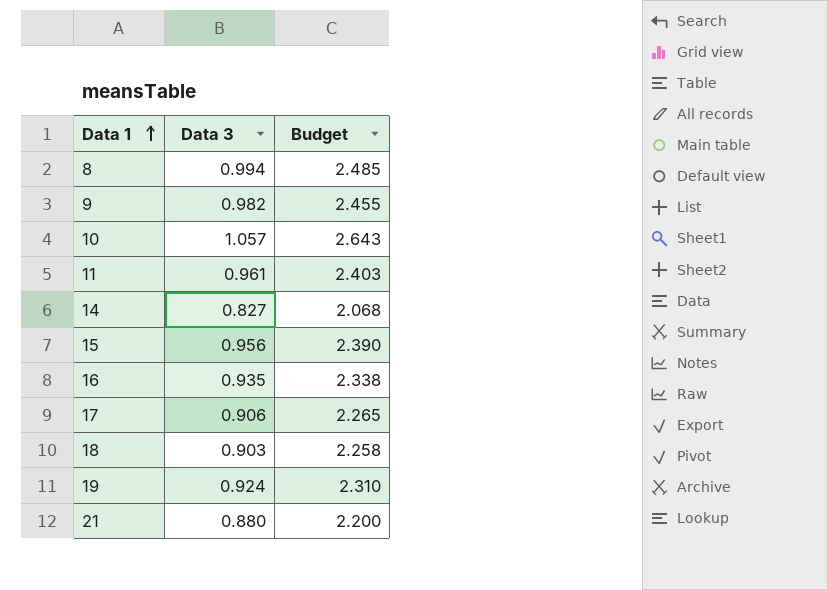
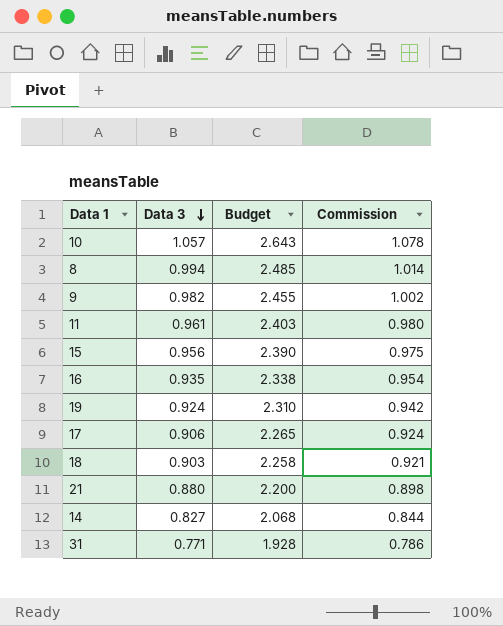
row order: Data 1 ascending -> Data 3 descending
column Commission | formula: none -> [Data 3] * 1.02
row 31: none -> 0.771 | 1.928 | 0.786

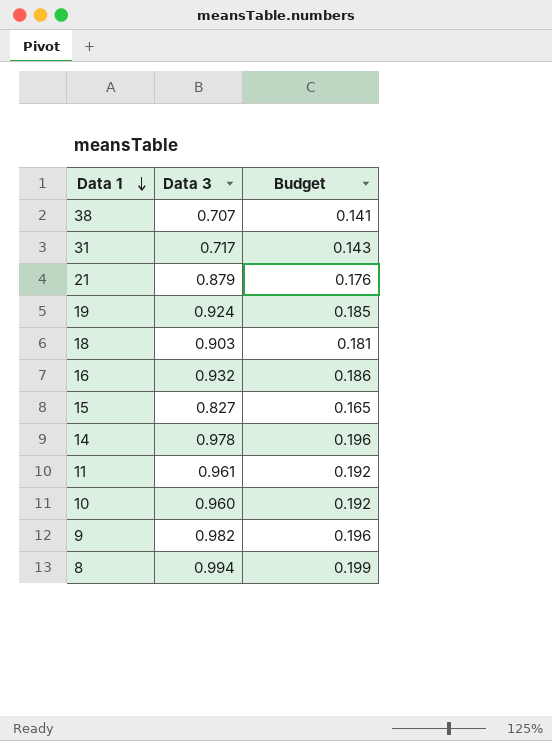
row order: Data 3 descending -> Data 1 descending
column Commission | formula: [Data 3] * 1.02 -> none
column Budget | formula: [Data 3] * 2.5 -> [Data 3] * 0.2
row 17: 0.906 | 2.265 | 0.924 -> none
row 38: none -> 0.707 | 0.141
31 | Data 3: 0.771 -> 0.717
21 | Data 3: 0.880 -> 0.879
16 | Data 3: 0.935 -> 0.932
15 | Data 3: 0.956 -> 0.827
14 | Data 3: 0.827 -> 0.978
10 | Data 3: 1.057 -> 0.960

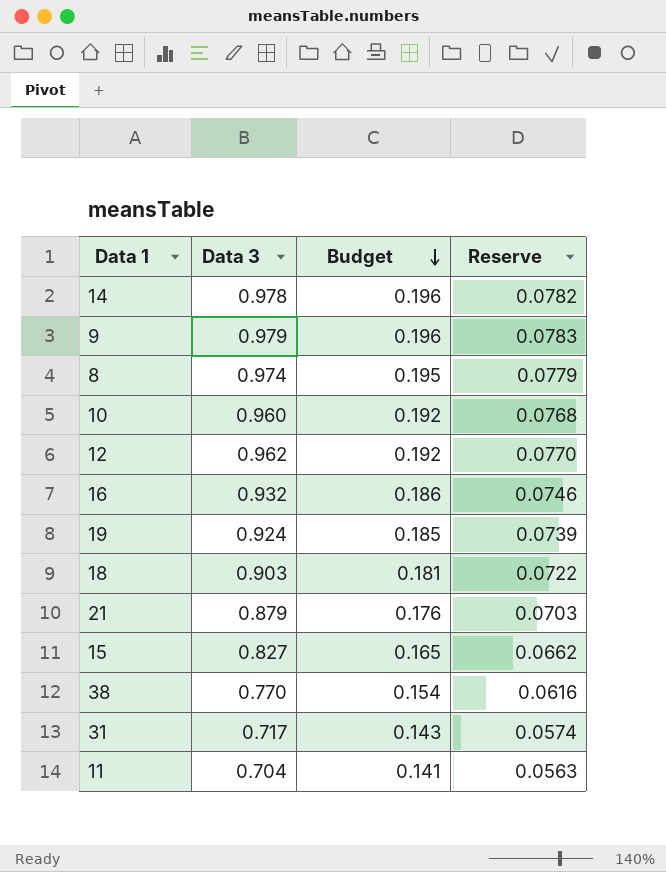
row order: Data 1 descending -> Budget descending
column Reserve | formula: none -> [Data 3] * 0.08
9 | Data 3: 0.982 -> 0.979
8 | Data 3: 0.994 -> 0.974
8 | Budget: 0.199 -> 0.195
row 12: none -> 0.962 | 0.192 | 0.0770
38 | Data 3: 0.707 -> 0.770
38 | Budget: 0.141 -> 0.154
11 | Data 3: 0.961 -> 0.704
11 | Budget: 0.192 -> 0.141

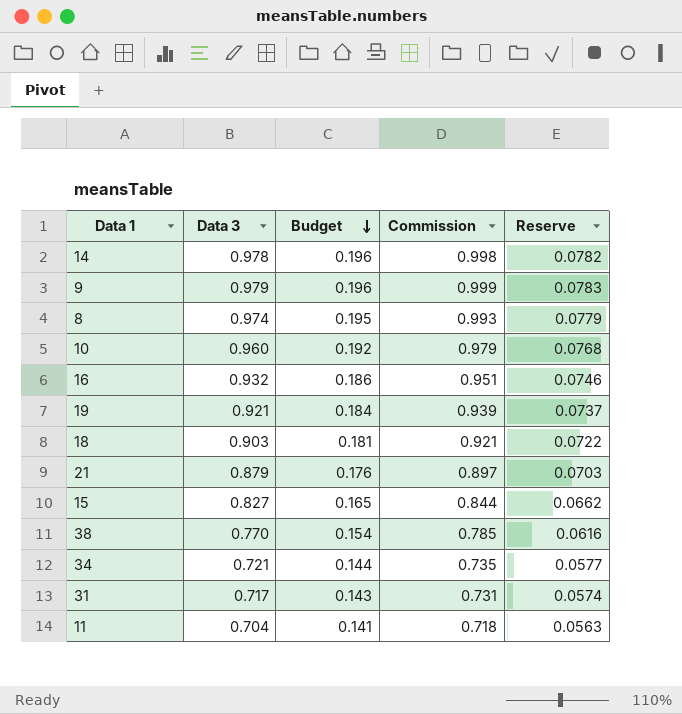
column Commission | formula: none -> [Data 3] * 1.02
row 12: 0.962 | 0.192 | 0.0770 -> none
19 | Data 3: 0.924 -> 0.921
19 | Budget: 0.185 -> 0.184
19 | Reserve: 0.0739 -> 0.0737
row 34: none -> 0.721 | 0.144 | 0.735 | 0.0577

